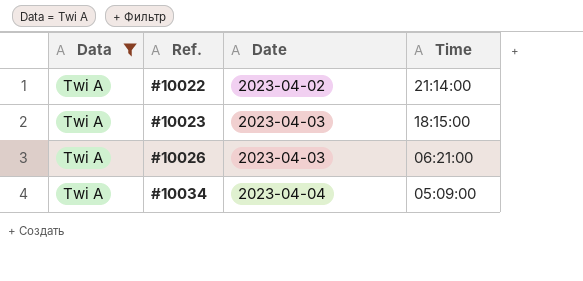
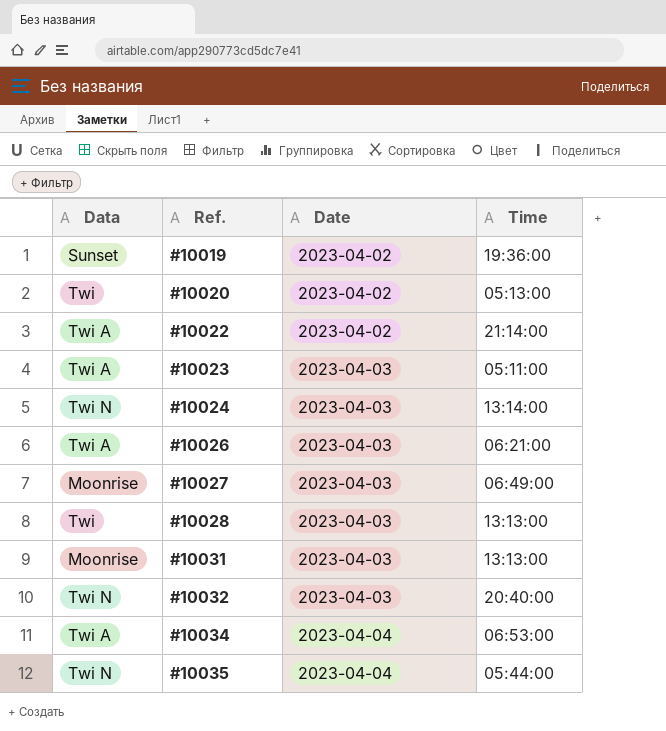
filter: Data = Twi A -> none
#10023 | Time: 18:15:00 -> 05:11:00
#10034 | Time: 05:09:00 -> 06:53:00

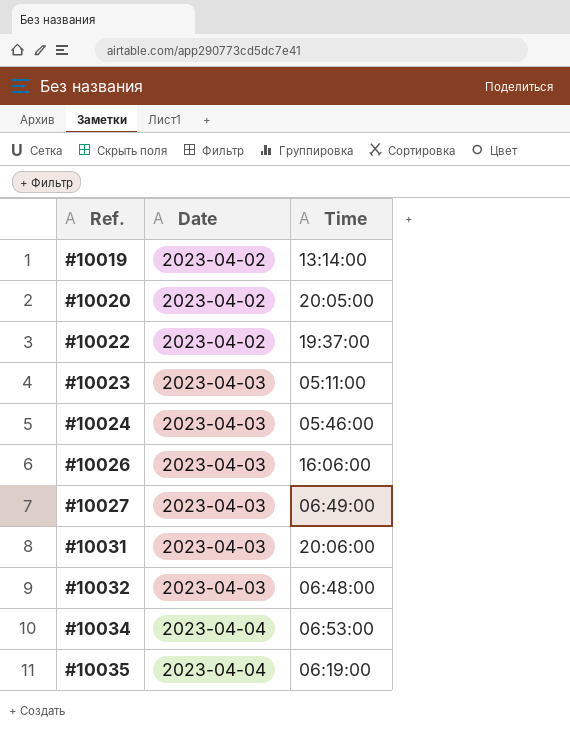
column Data | position: 1 -> none
row #10028: Twi | 2023-04-03 | 13:13:00 -> none
#10019 | Time: 19:36:00 -> 13:14:00
#10020 | Time: 05:13:00 -> 20:05:00
#10022 | Time: 21:14:00 -> 19:37:00
#10024 | Time: 13:14:00 -> 05:46:00
#10026 | Time: 06:21:00 -> 16:06:00
#10031 | Time: 13:13:00 -> 20:06:00
#10032 | Time: 20:40:00 -> 06:48:00
#10035 | Time: 05:44:00 -> 06:19:00

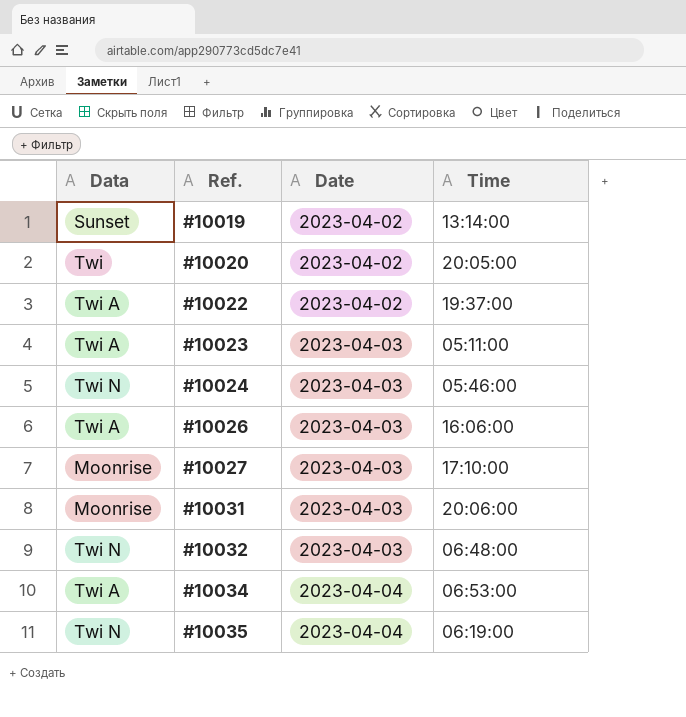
column Data | position: none -> 1
#10027 | Time: 06:49:00 -> 17:10:00

